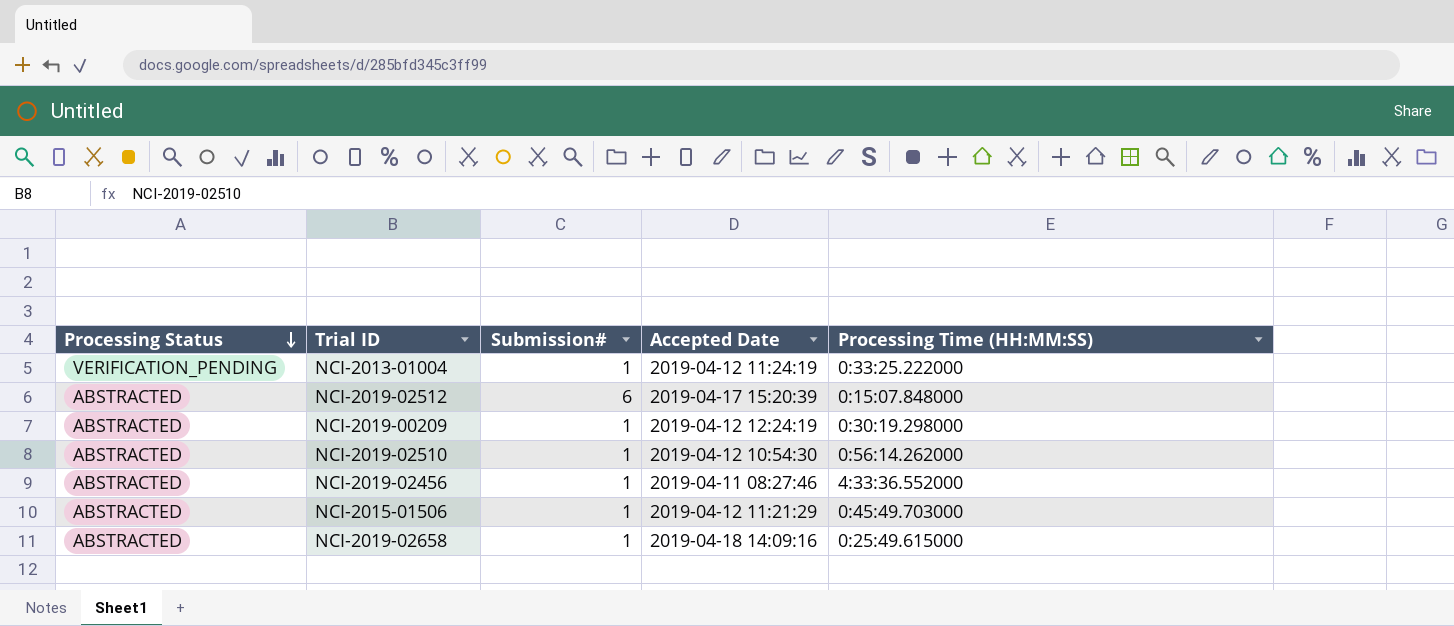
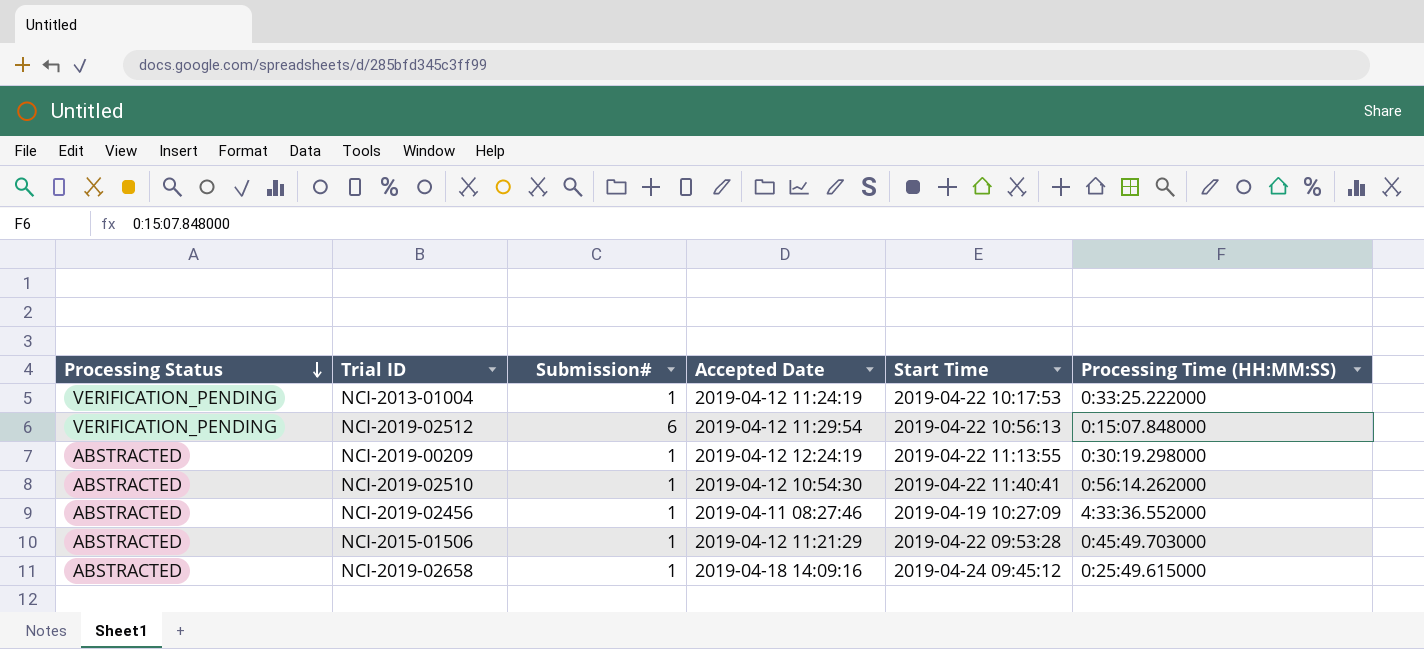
column Start Time | position: none -> 5
NCI-2019-02512 | Processing Status: ABSTRACTED -> VERIFICATION_PENDING
NCI-2019-02512 | Accepted Date: 2019-04-17 15:20:39 -> 2019-04-12 11:29:54

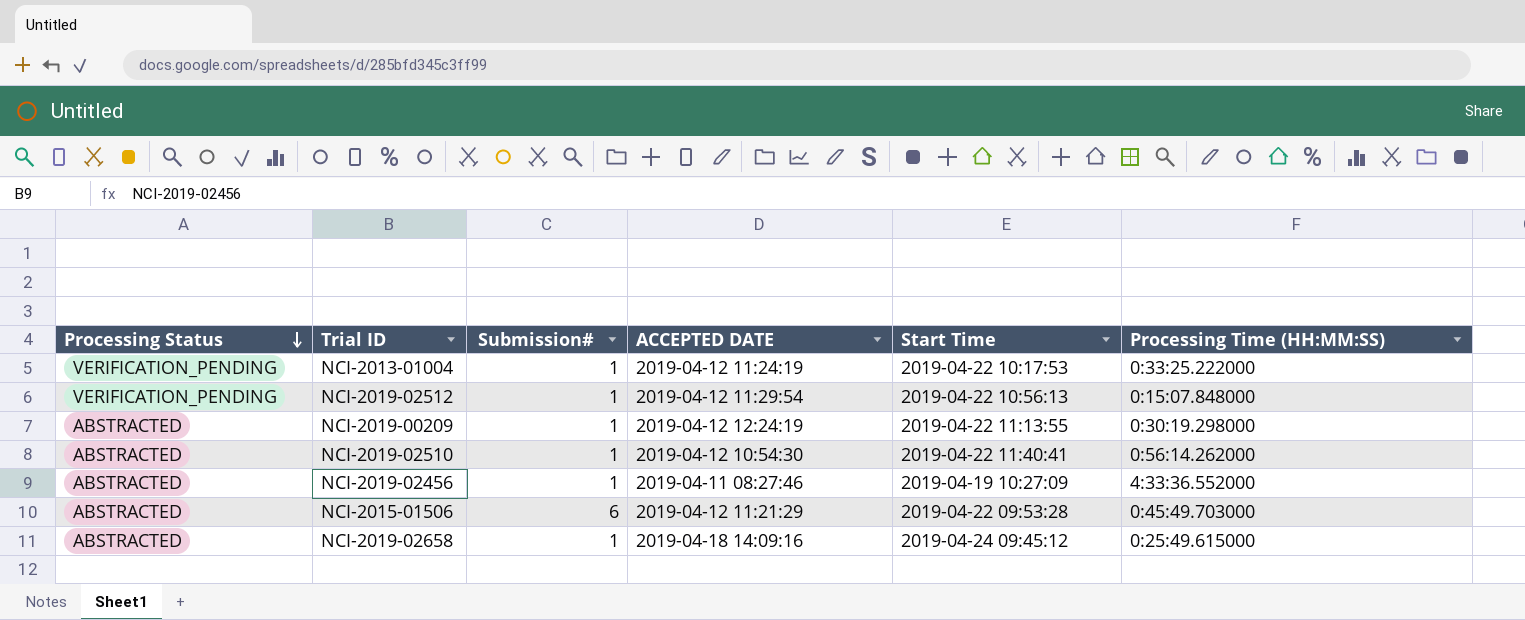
column name: Accepted Date -> ACCEPTED DATE
NCI-2019-02512 | Submission#: 6 -> 1
NCI-2015-01506 | Submission#: 1 -> 6

